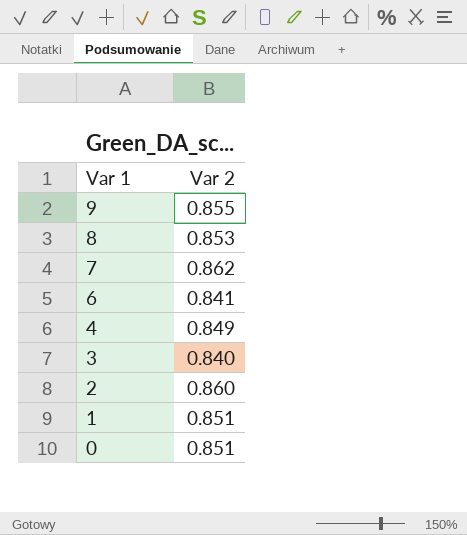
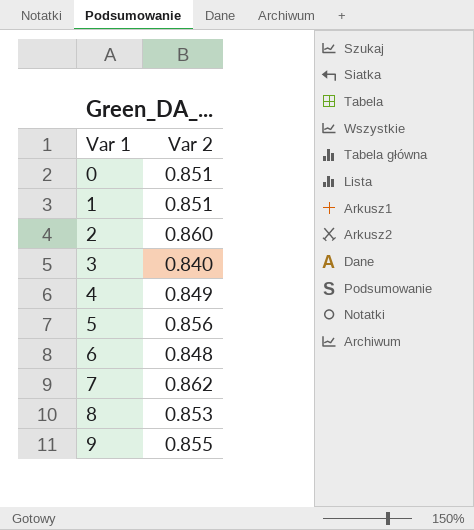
row order: Var 1 descending -> Var 1 ascending
row 5: none -> 0.856
6 | Var 2: 0.841 -> 0.848

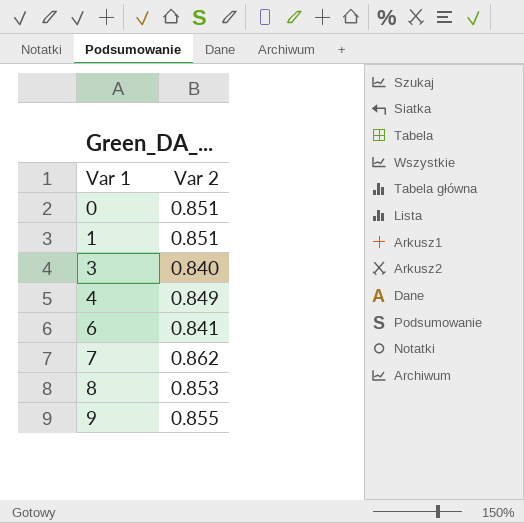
row 2: 0.860 -> none
row 5: 0.856 -> none
6 | Var 2: 0.848 -> 0.841

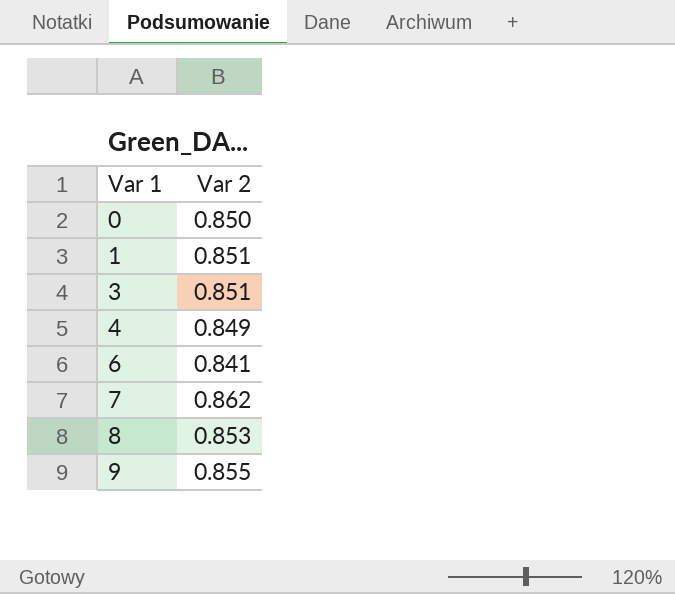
0 | Var 2: 0.851 -> 0.850
3 | Var 2: 0.840 -> 0.851

